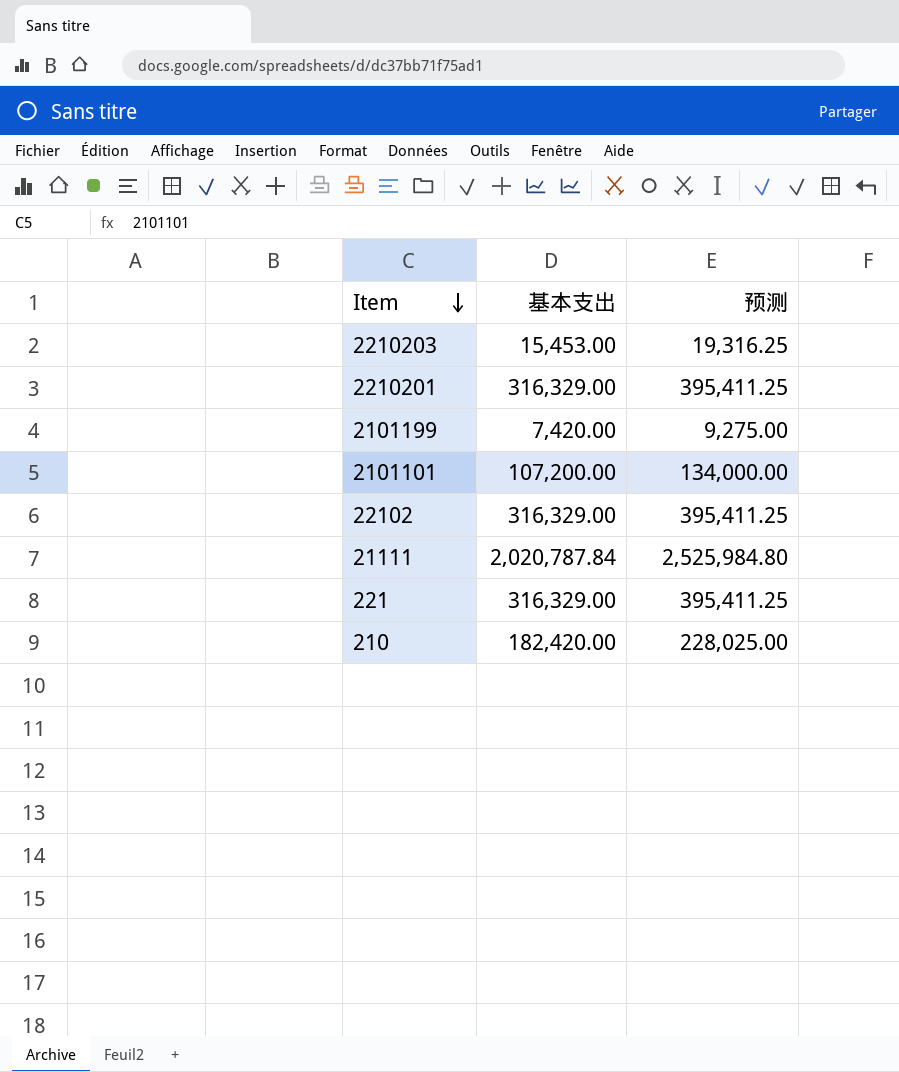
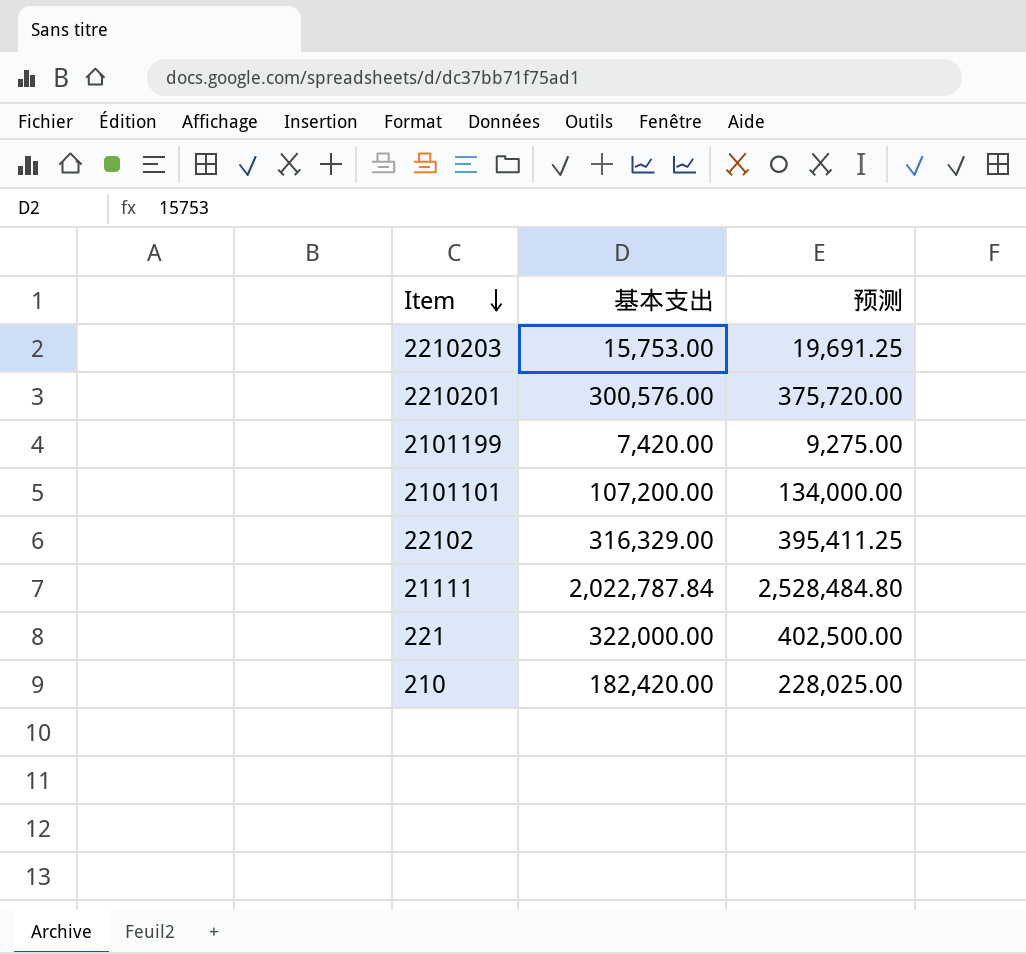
2210203 | 基本支出: 15,453.00 -> 15,753.00
2210203 | 预测: 19,316.25 -> 19,691.25
2210201 | 基本支出: 316,329.00 -> 300,576.00
2210201 | 预测: 395,411.25 -> 375,720.00
21111 | 基本支出: 2,020,787.84 -> 2,022,787.84
21111 | 预测: 2,525,984.80 -> 2,528,484.80
221 | 基本支出: 316,329.00 -> 322,000.00
221 | 预测: 395,411.25 -> 402,500.00

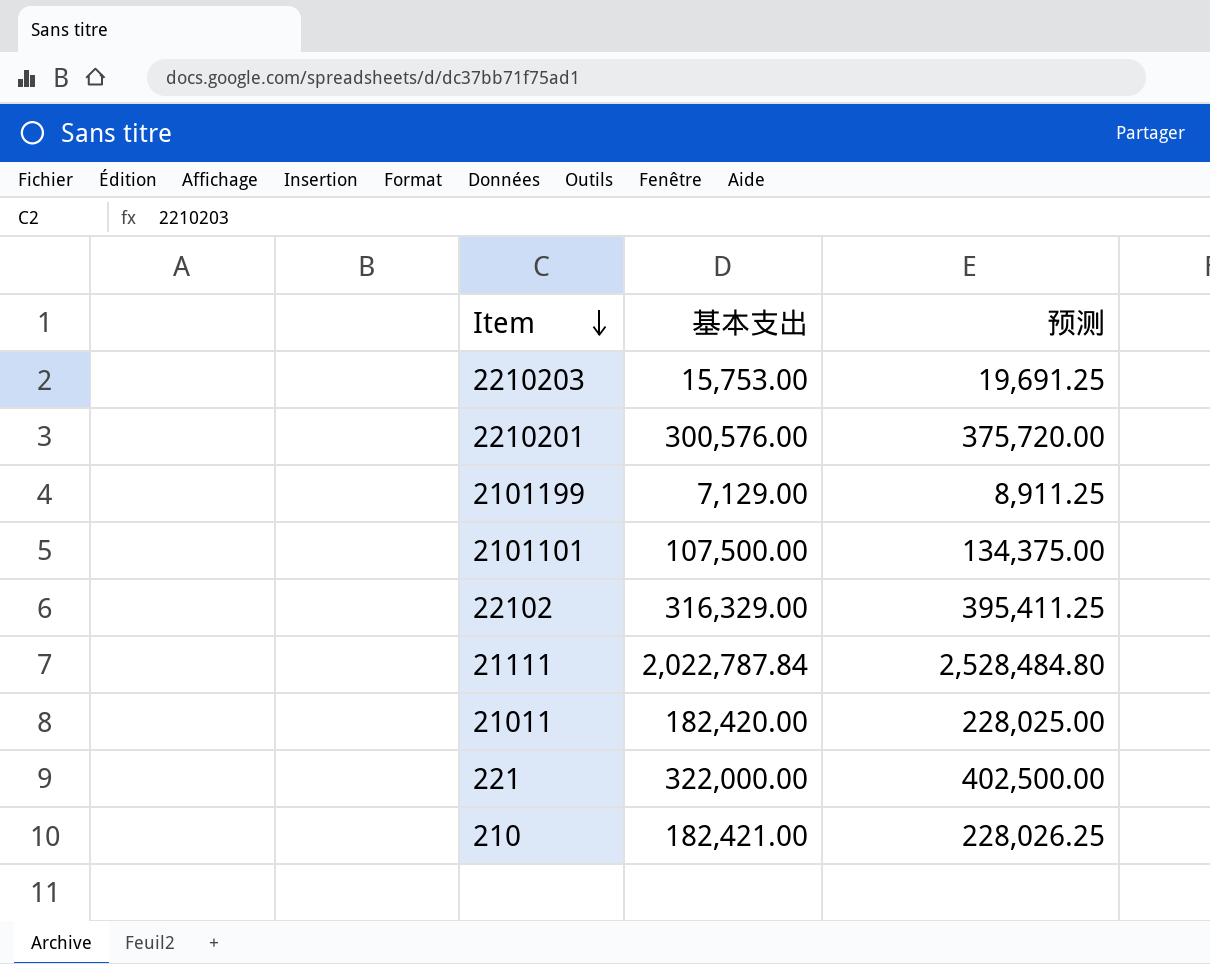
2101199 | 基本支出: 7,420.00 -> 7,129.00
2101199 | 预测: 9,275.00 -> 8,911.25
2101101 | 基本支出: 107,200.00 -> 107,500.00
2101101 | 预测: 134,000.00 -> 134,375.00
row 21011: none -> 182,420.00 | 228,025.00
210 | 基本支出: 182,420.00 -> 182,421.00
210 | 预测: 228,025.00 -> 228,026.25

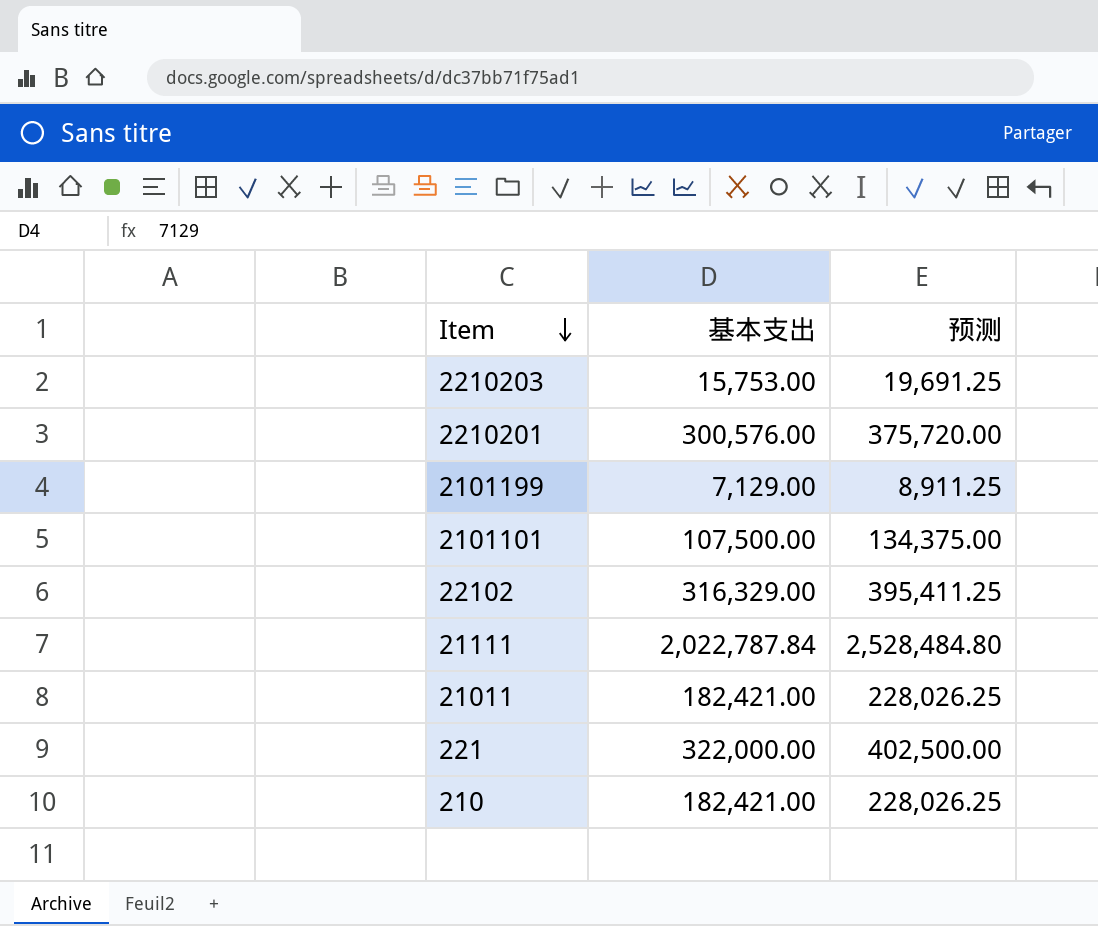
21011 | 基本支出: 182,420.00 -> 182,421.00
21011 | 预测: 228,025.00 -> 228,026.25

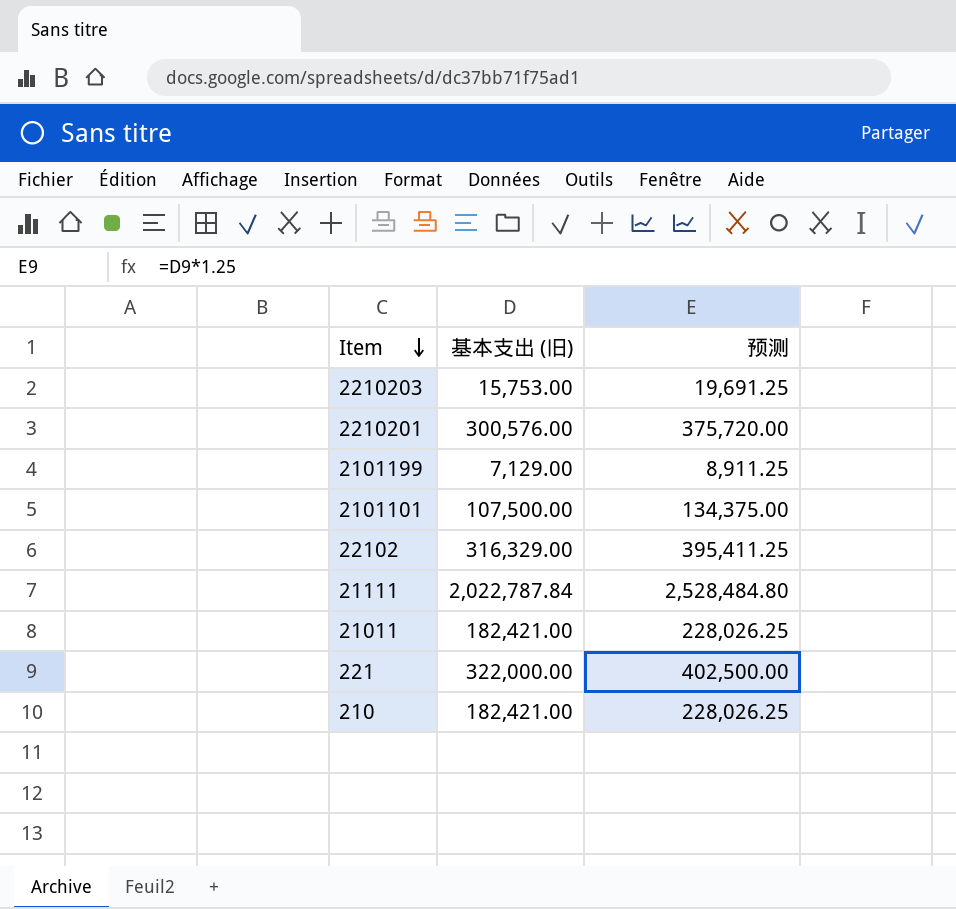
column name: 基本支出 -> 基本支出 (旧)

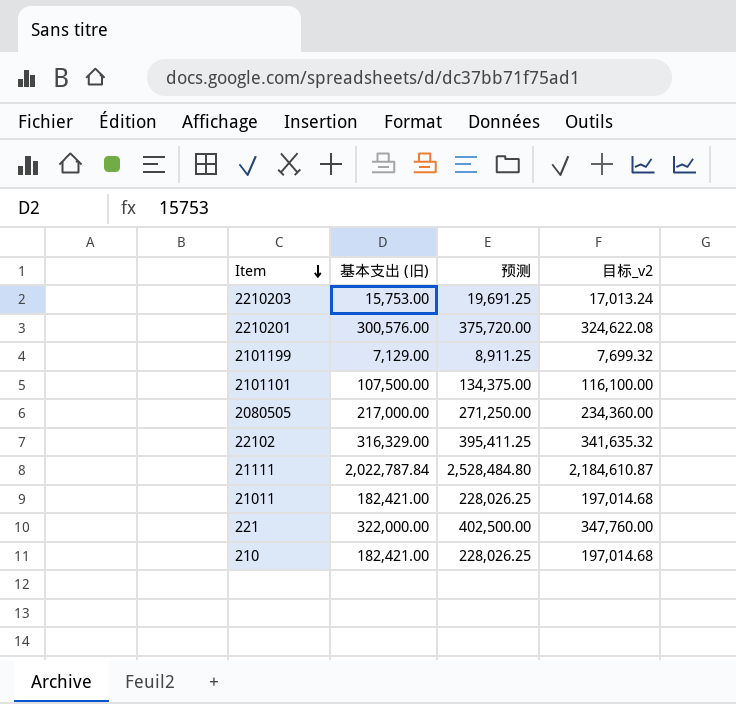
column 目标_v2 | formula: none -> [基本支出 (旧)] * 1.08
row 2080505: none -> 217,000.00 | 271,250.00 | 234,360.00

